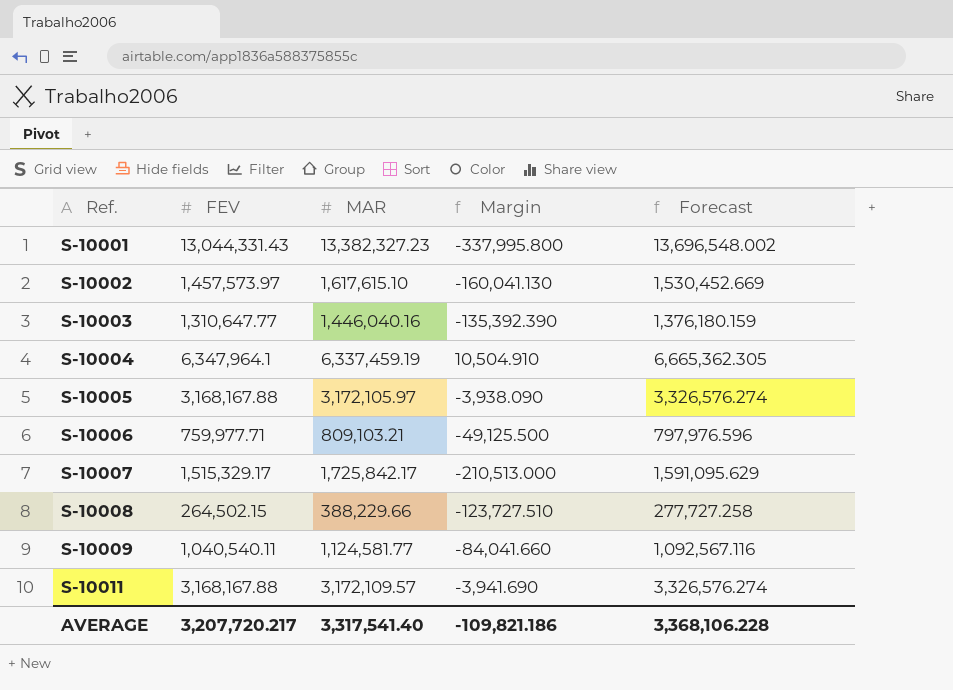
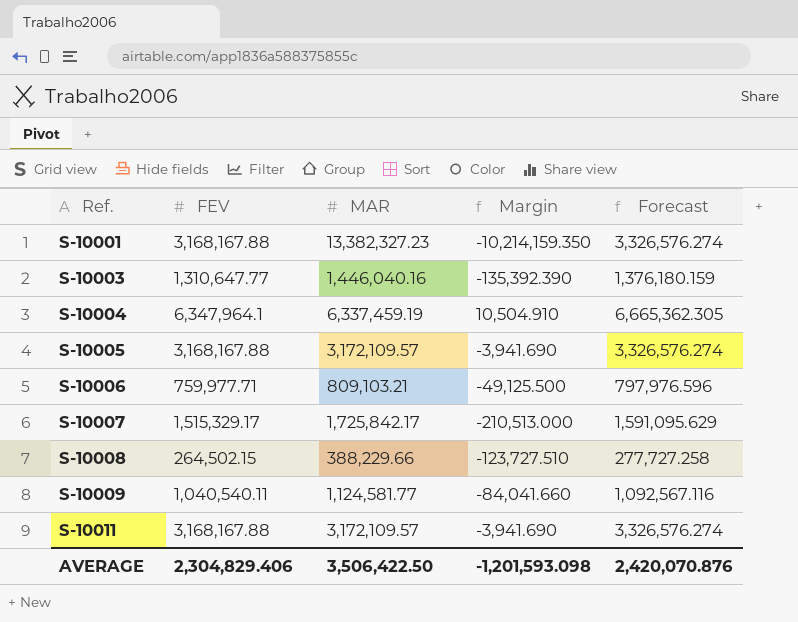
row S-10002: 1,457,573.97 | 1,617,615.10 | -160,041.130 | 1,530,452.669 -> none
S-10001 | FEV: 13,044,331.43 -> 3,168,167.88
S-10001 | Margin: -337,995.800 -> -10,214,159.350
S-10001 | Forecast: 13,696,548.002 -> 3,326,576.274
S-10005 | MAR: 3,172,105.97 -> 3,172,109.57
S-10005 | Margin: -3,938.090 -> -3,941.690
AVERAGE | FEV: 3,207,720.217 -> 2,304,829.406
AVERAGE | MAR: 3,317,541.40 -> 3,506,422.50
AVERAGE | Margin: -109,821.186 -> -1,201,593.098
AVERAGE | Forecast: 3,368,106.228 -> 2,420,070.876

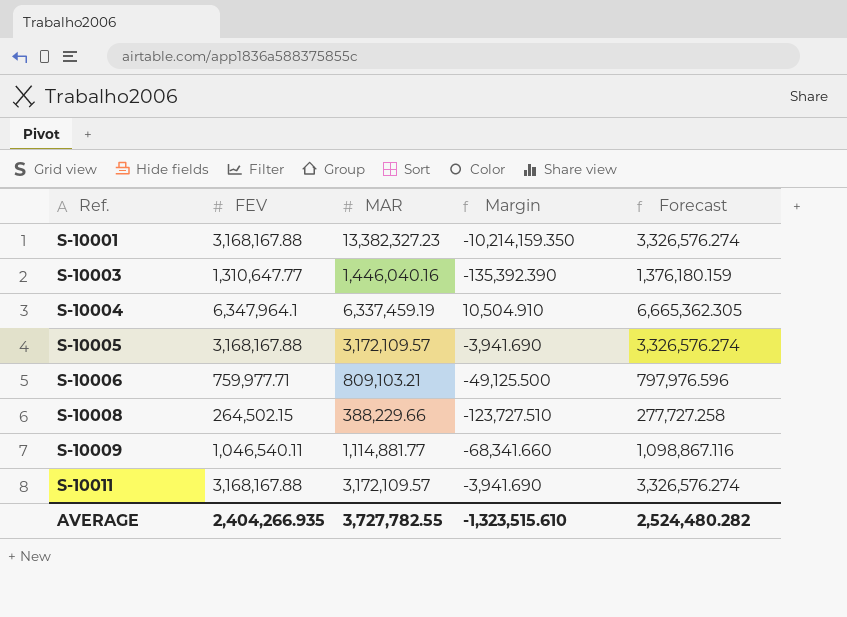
row S-10007: 1,515,329.17 | 1,725,842.17 | -210,513.000 | 1,591,095.629 -> none
S-10009 | FEV: 1,040,540.11 -> 1,046,540.11
S-10009 | MAR: 1,124,581.77 -> 1,114,881.77
S-10009 | Margin: -84,041.660 -> -68,341.660
S-10009 | Forecast: 1,092,567.116 -> 1,098,867.116
AVERAGE | FEV: 2,304,829.406 -> 2,404,266.935
AVERAGE | MAR: 3,506,422.50 -> 3,727,782.55
AVERAGE | Margin: -1,201,593.098 -> -1,323,515.610
AVERAGE | Forecast: 2,420,070.876 -> 2,524,480.282

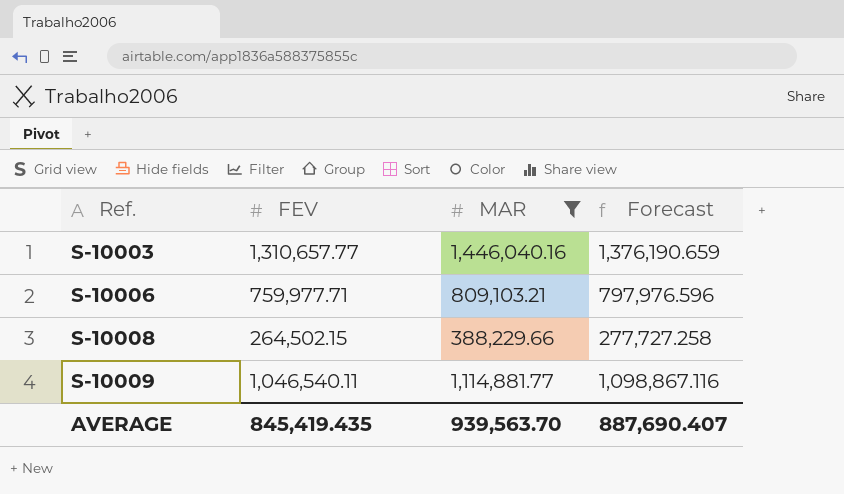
filter: none -> MAR <= 1,446,040.16
column Margin | formula: [FEV] - [MAR] -> none
S-10003 | FEV: 1,310,647.77 -> 1,310,657.77
S-10003 | Forecast: 1,376,180.159 -> 1,376,190.659
AVERAGE | FEV: 2,404,266.935 -> 845,419.435
AVERAGE | MAR: 3,727,782.55 -> 939,563.70
AVERAGE | Forecast: 2,524,480.282 -> 887,690.407

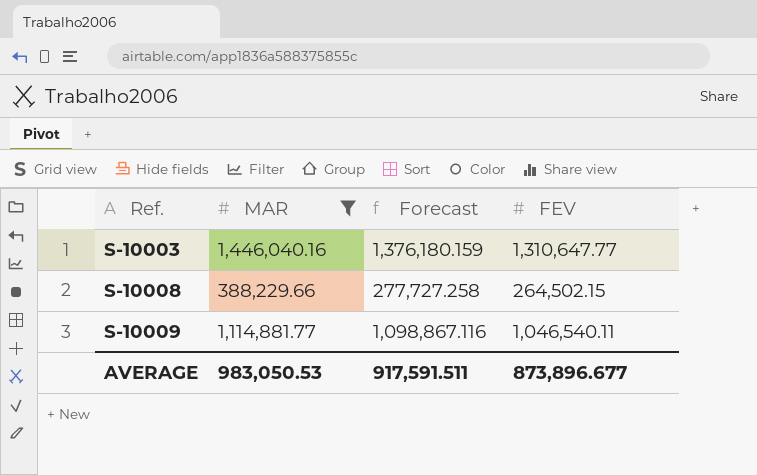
column FEV | position: 2 -> 4
row S-10006: 759,977.71 | 809,103.21 | 797,976.596 -> none
S-10003 | Forecast: 1,376,190.659 -> 1,376,180.159
S-10003 | FEV: 1,310,657.77 -> 1,310,647.77
AVERAGE | MAR: 939,563.70 -> 983,050.53
AVERAGE | Forecast: 887,690.407 -> 917,591.511
AVERAGE | FEV: 845,419.435 -> 873,896.677

